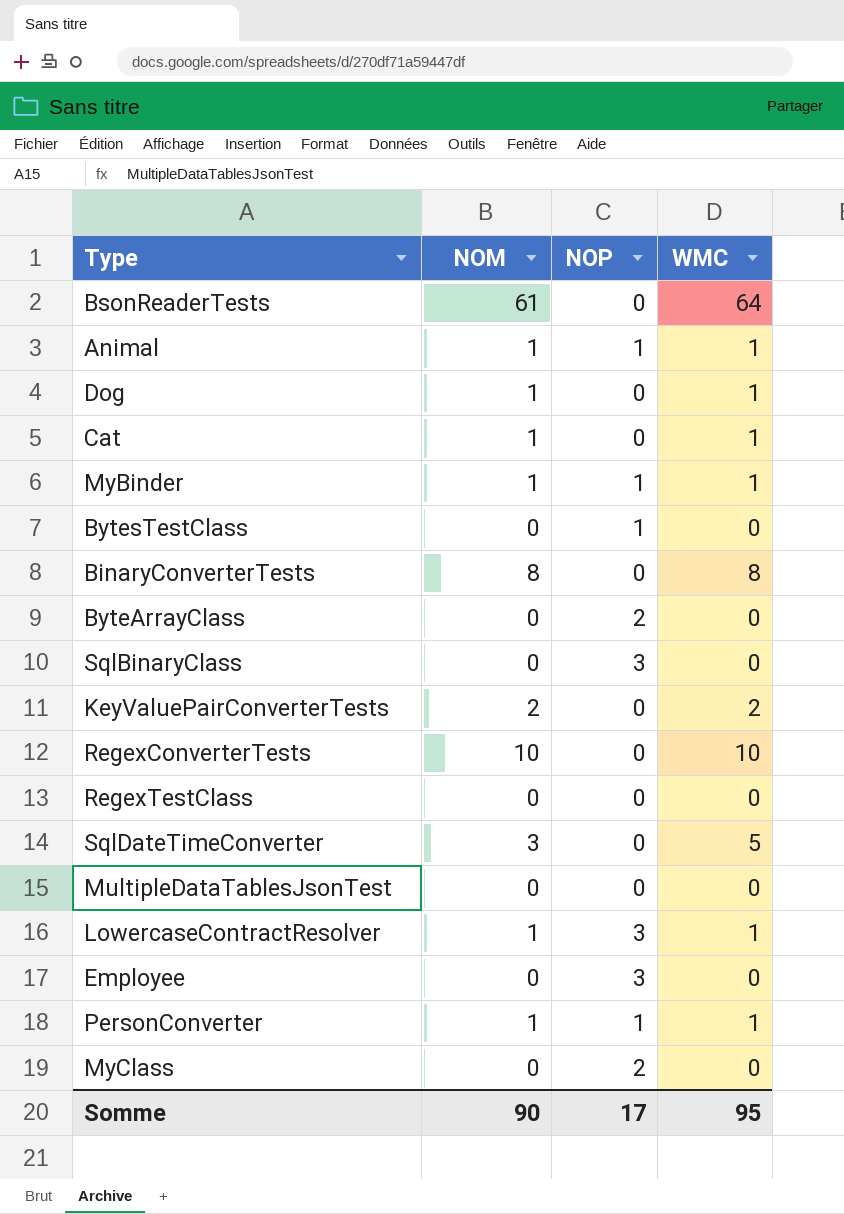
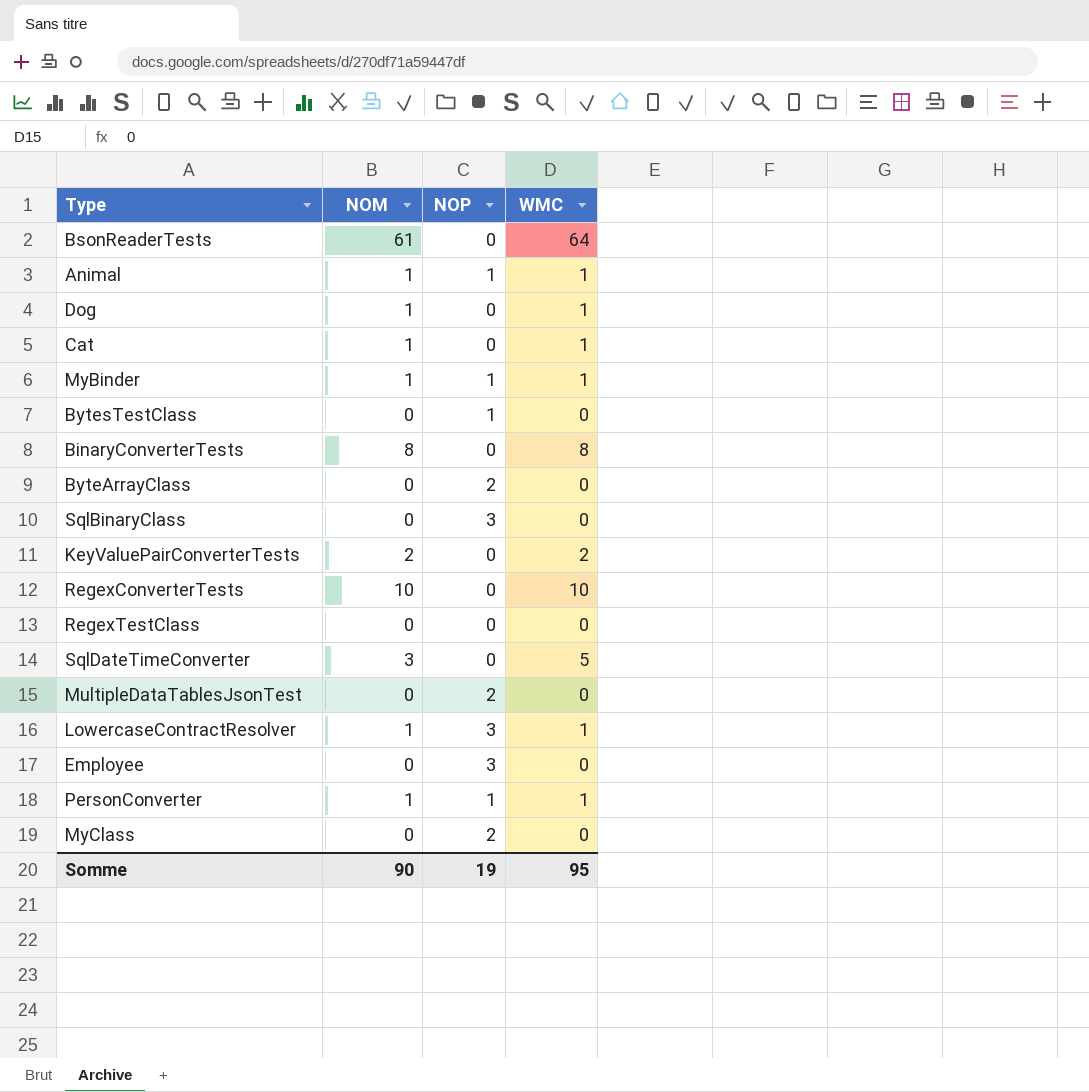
MultipleDataTablesJsonTest | NOP: 0 -> 2
Somme | NOP: 17 -> 19

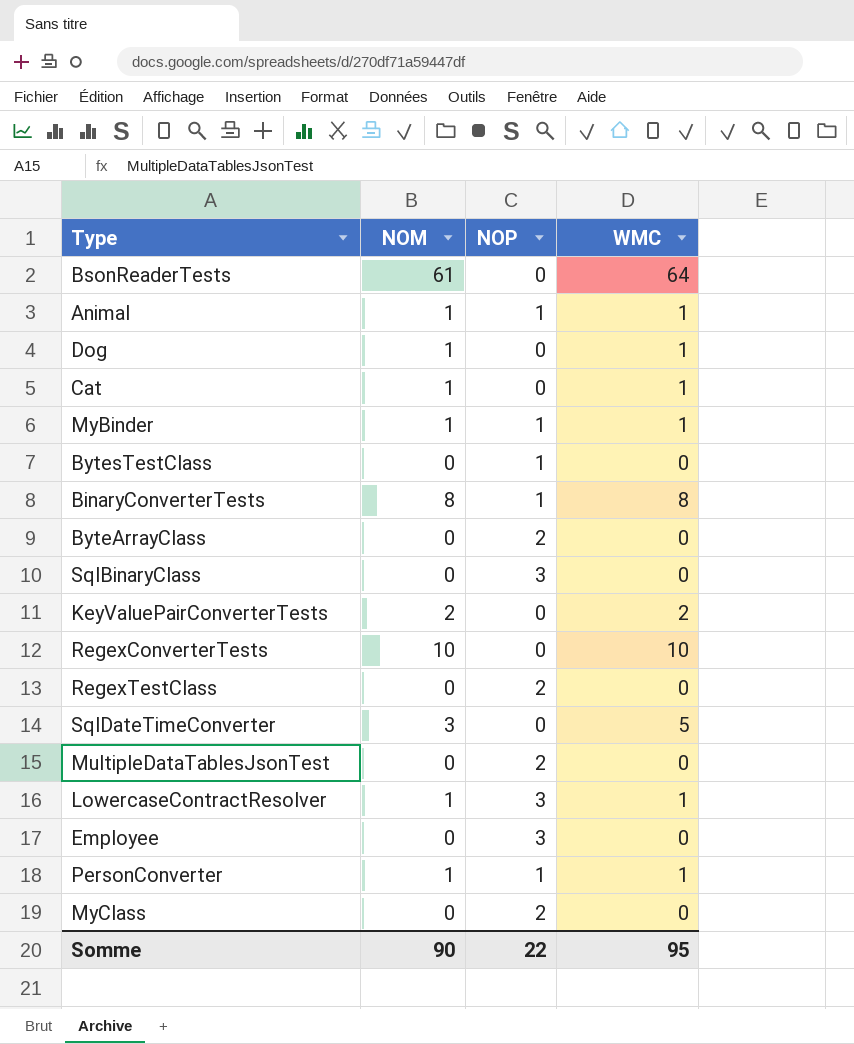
BinaryConverterTests | NOP: 0 -> 1
RegexTestClass | NOP: 0 -> 2
Somme | NOP: 19 -> 22

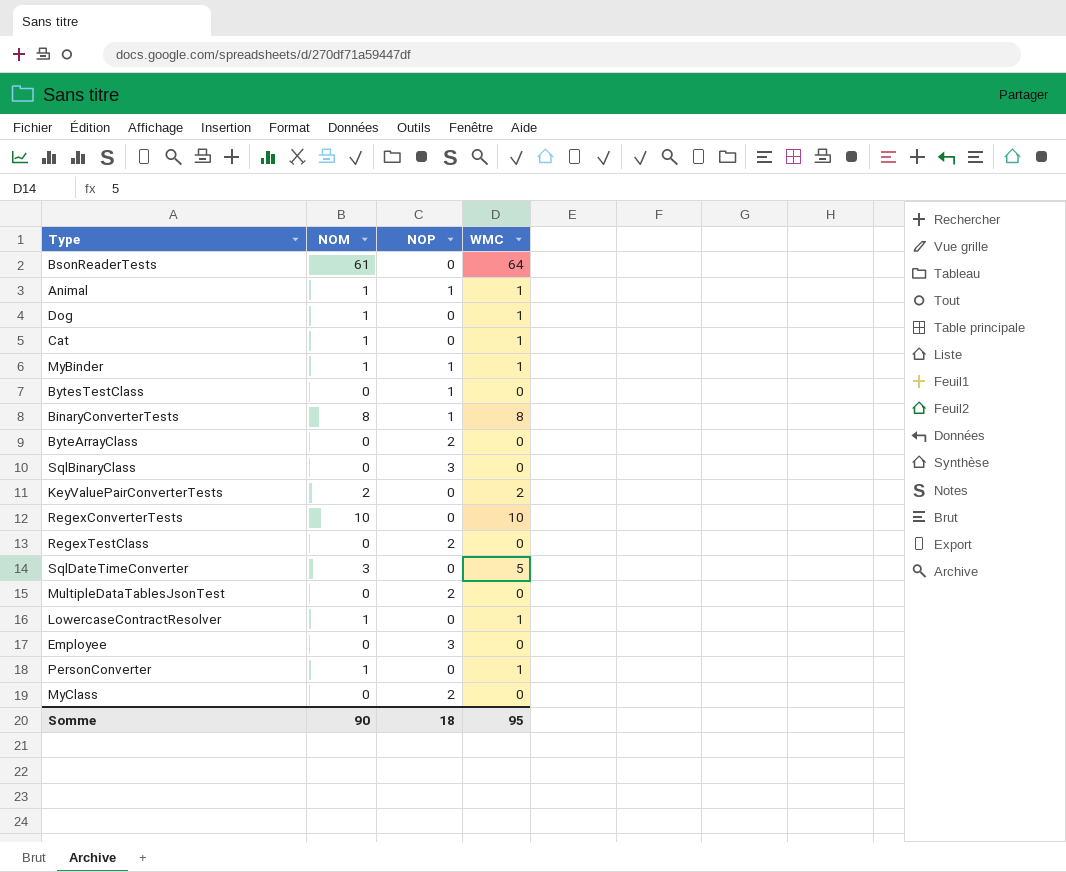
LowercaseContractResolver | NOP: 3 -> 0
PersonConverter | NOP: 1 -> 0
Somme | NOP: 22 -> 18

